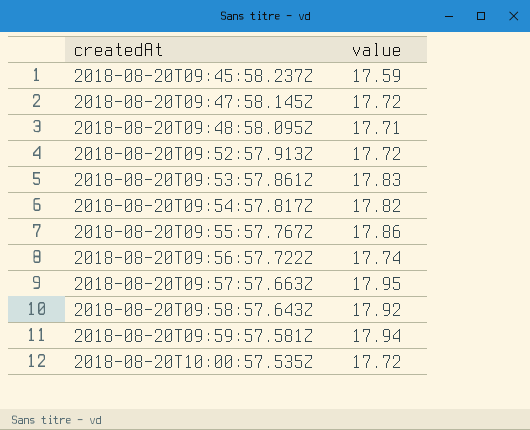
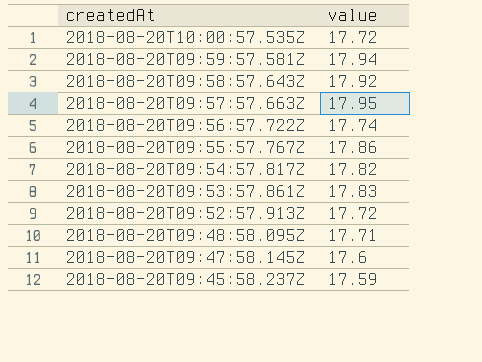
row order: createdAt ascending -> createdAt descending
2018-08-20T09:47:58.145Z | value: 17.72 -> 17.6

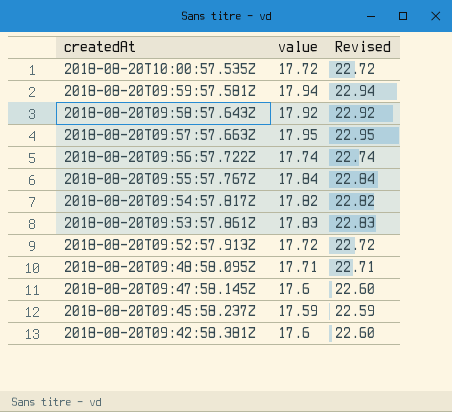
column Revised | formula: none -> [value] + 5
2018-08-20T09:55:57.767Z | value: 17.86 -> 17.84
row 2018-08-20T09:42:58.381Z: none -> 17.6 | 22.60

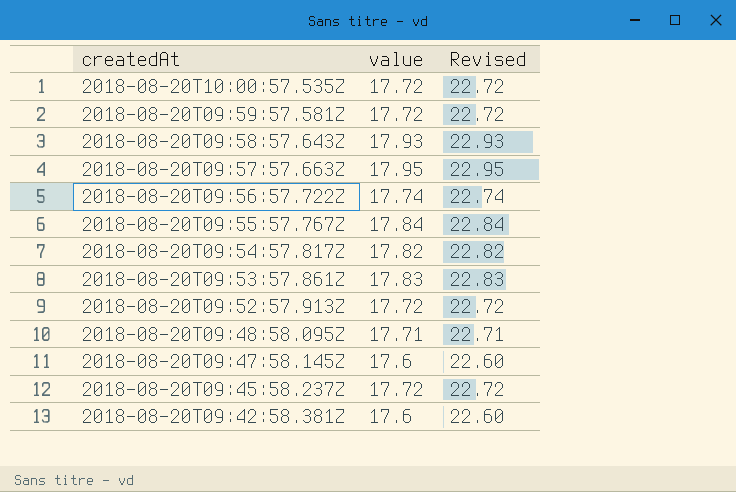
2018-08-20T09:59:57.581Z | value: 17.94 -> 17.72
2018-08-20T09:59:57.581Z | Revised: 22.94 -> 22.72
2018-08-20T09:58:57.643Z | value: 17.92 -> 17.93
2018-08-20T09:58:57.643Z | Revised: 22.92 -> 22.93
2018-08-20T09:45:58.237Z | value: 17.59 -> 17.72
2018-08-20T09:45:58.237Z | Revised: 22.59 -> 22.72

